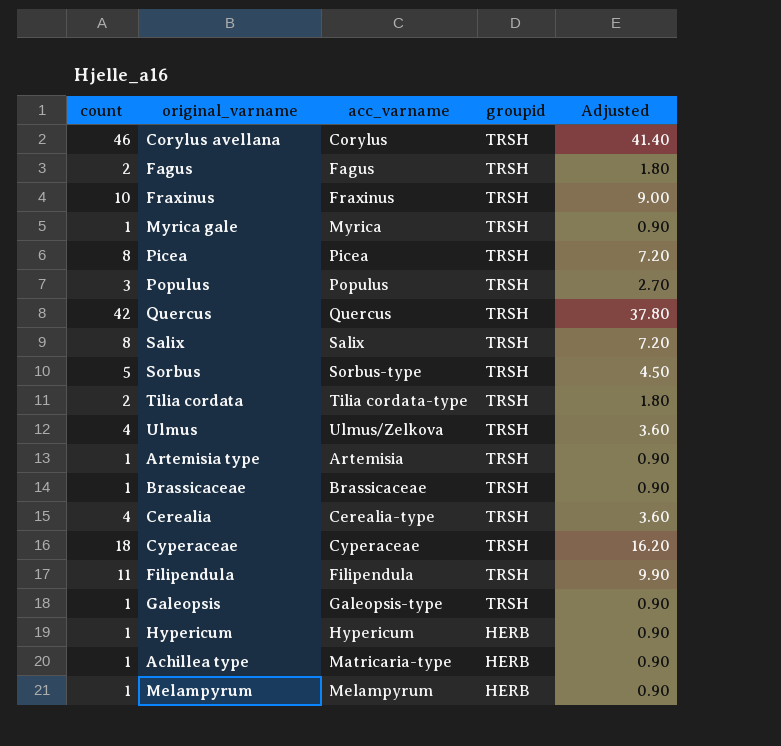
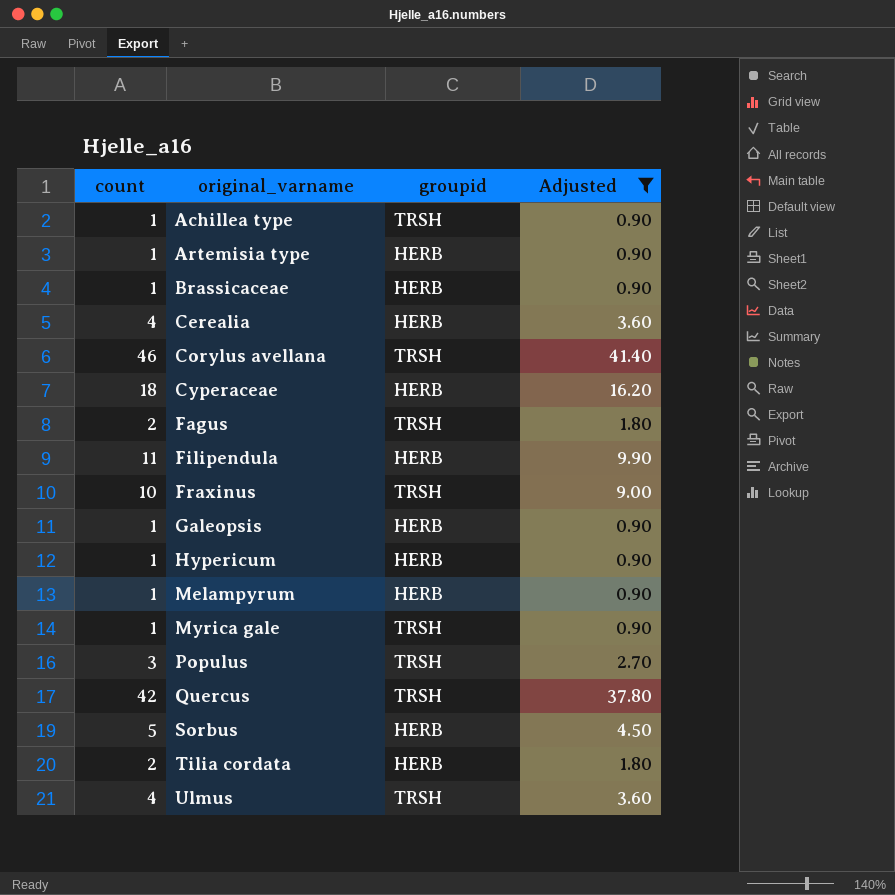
filter: none -> Adjusted != 7.20
row order: groupid descending -> original_varname ascending
column acc_varname | position: 3 -> none
Achillea type | groupid: HERB -> TRSH
Artemisia type | groupid: TRSH -> HERB
Brassicaceae | groupid: TRSH -> HERB
Cerealia | groupid: TRSH -> HERB
Cyperaceae | groupid: TRSH -> HERB
Filipendula | groupid: TRSH -> HERB
Galeopsis | groupid: TRSH -> HERB
Sorbus | groupid: TRSH -> HERB
Tilia cordata | groupid: TRSH -> HERB

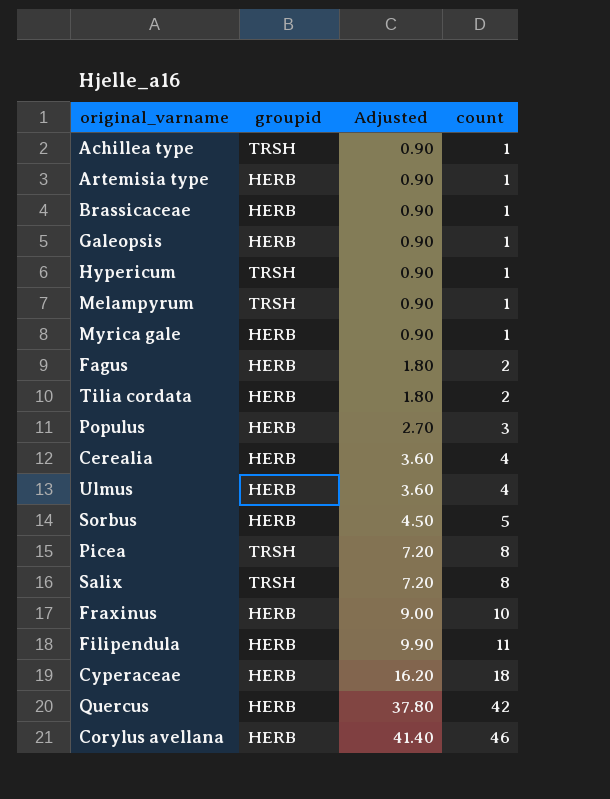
filter: Adjusted != 7.20 -> none
row order: original_varname ascending -> Adjusted ascending
column count | position: 1 -> 4
Hypericum | groupid: HERB -> TRSH
Melampyrum | groupid: HERB -> TRSH
Myrica gale | groupid: TRSH -> HERB
Fagus | groupid: TRSH -> HERB
Populus | groupid: TRSH -> HERB
Ulmus | groupid: TRSH -> HERB
Fraxinus | groupid: TRSH -> HERB
Quercus | groupid: TRSH -> HERB
Corylus avellana | groupid: TRSH -> HERB

